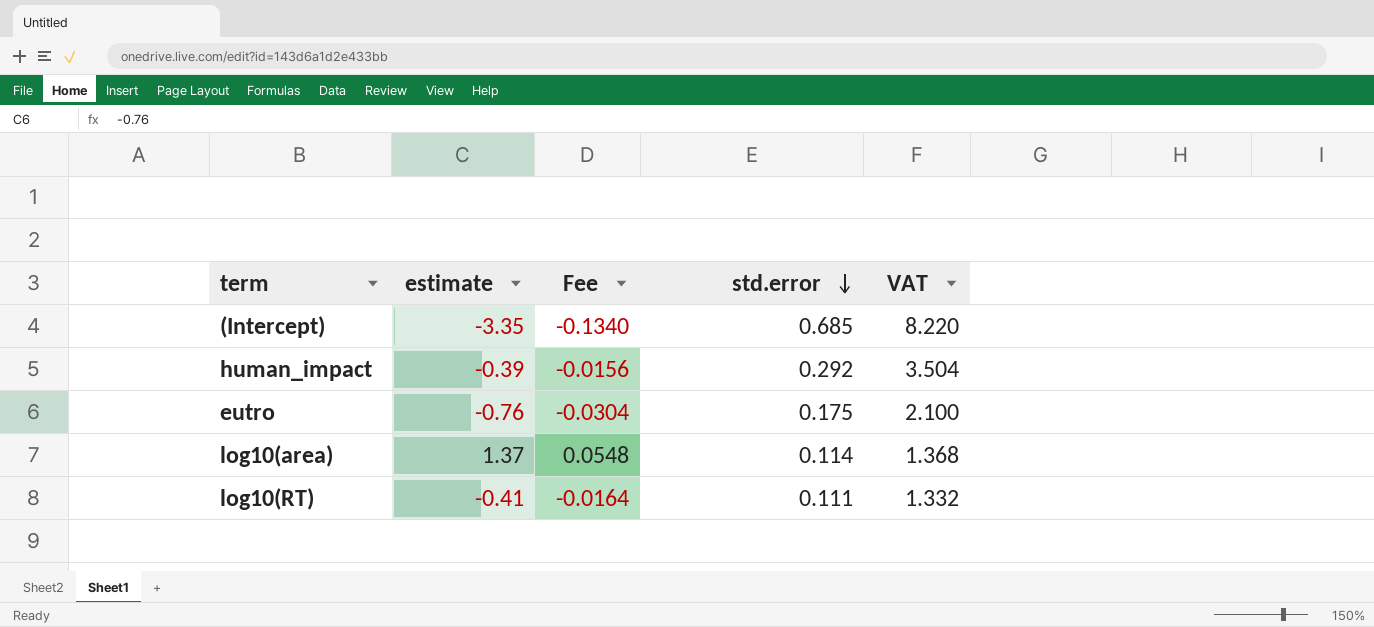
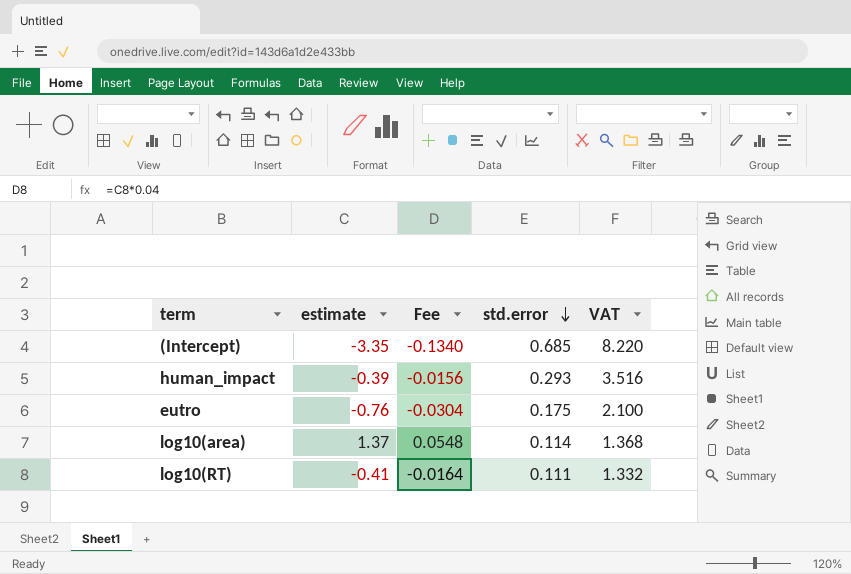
human_impact | std.error: 0.292 -> 0.293
human_impact | VAT: 3.504 -> 3.516

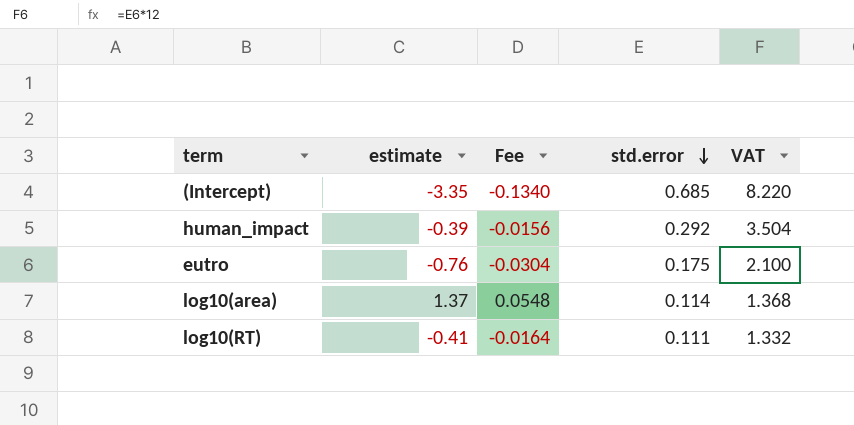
human_impact | std.error: 0.293 -> 0.292
human_impact | VAT: 3.516 -> 3.504

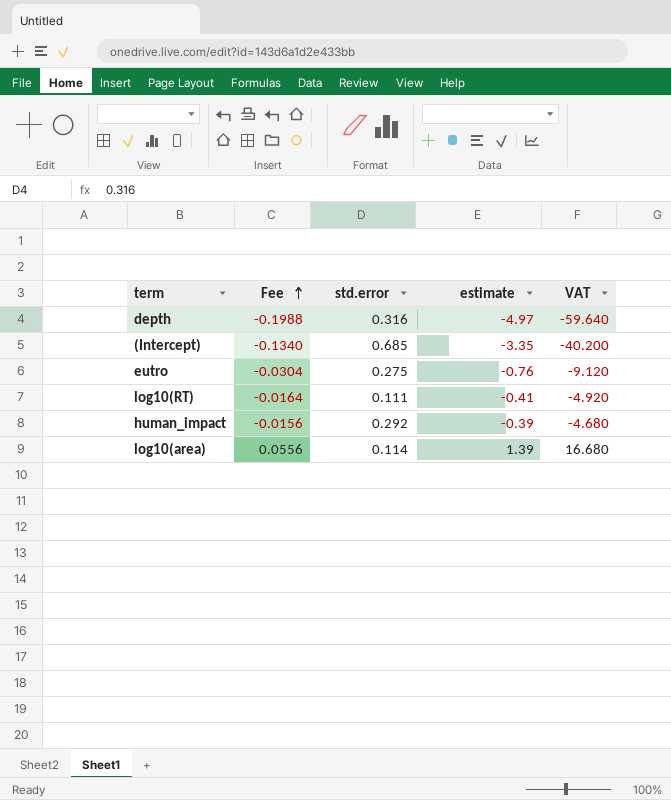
row order: std.error descending -> Fee ascending
column estimate | position: 2 -> 4
column VAT | formula: [std.error] * 12 -> [estimate] * 12
row depth: none -> -0.1988 | 0.316 | -4.97 | -59.640
eutro | std.error: 0.175 -> 0.275
log10(area) | Fee: 0.0548 -> 0.0556
log10(area) | estimate: 1.37 -> 1.39

